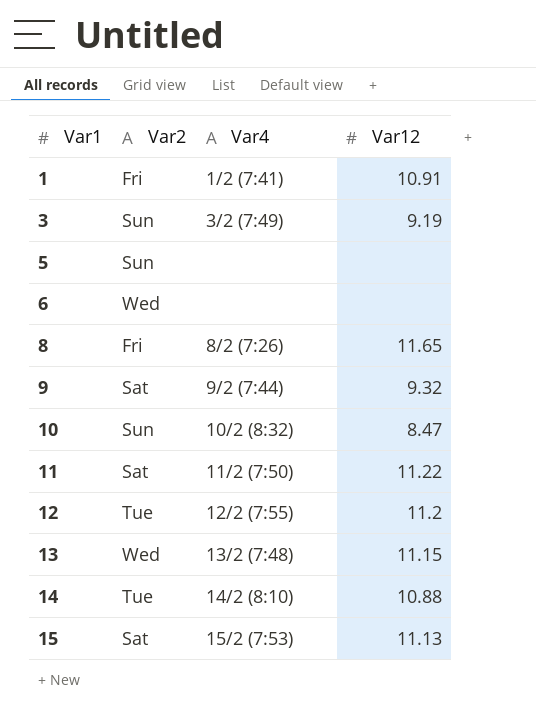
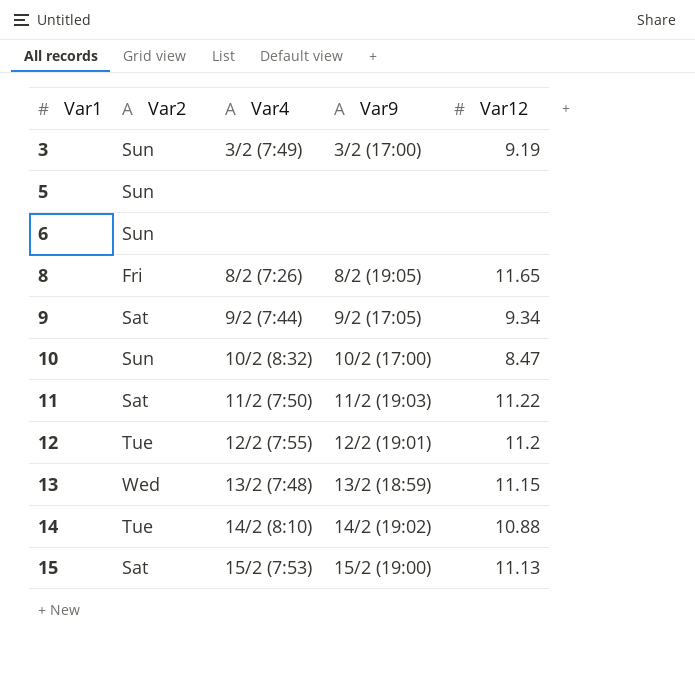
column Var9 | position: none -> 4
row 1: Fri | 1/2 (7:41) | 10.91 -> none
6 | Var2: Wed -> Sun
9 | Var12: 9.32 -> 9.34

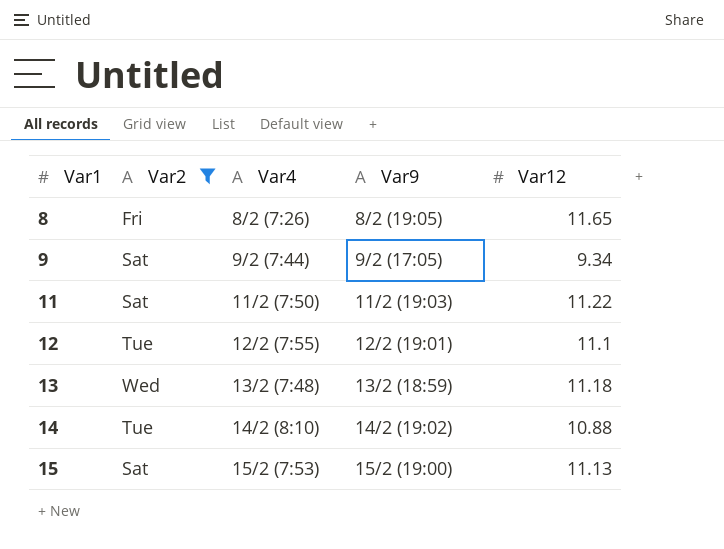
filter: none -> Var2 != Sun
12 | Var12: 11.2 -> 11.1
13 | Var12: 11.15 -> 11.18

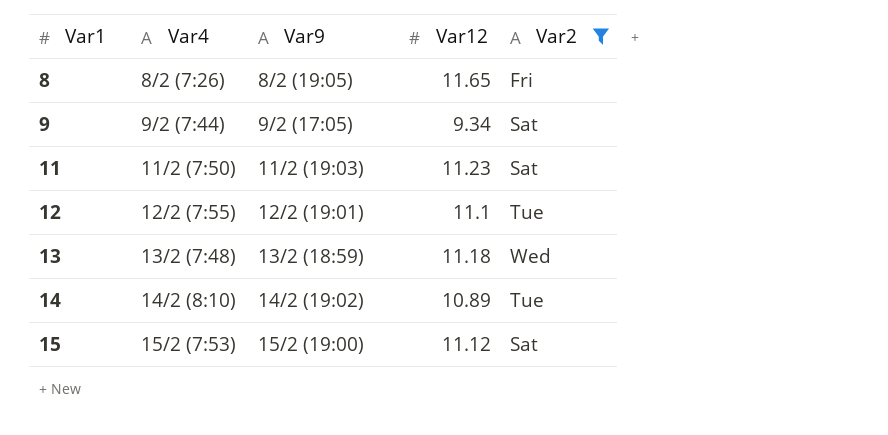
column Var2 | position: 2 -> 5
11 | Var12: 11.22 -> 11.23
14 | Var12: 10.88 -> 10.89
15 | Var12: 11.13 -> 11.12

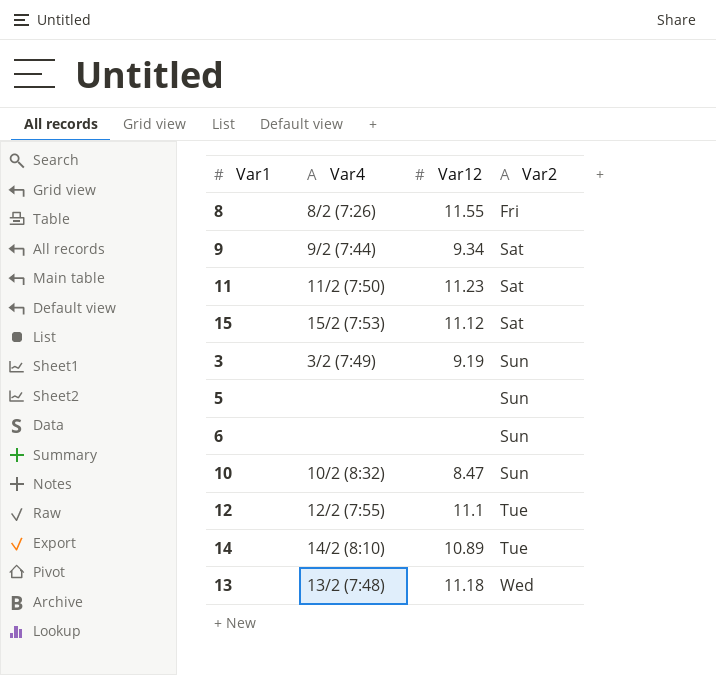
filter: Var2 != Sun -> none
row order: Var1 ascending -> Var2 ascending
column Var9 | position: 3 -> none
8 | Var12: 11.65 -> 11.55

